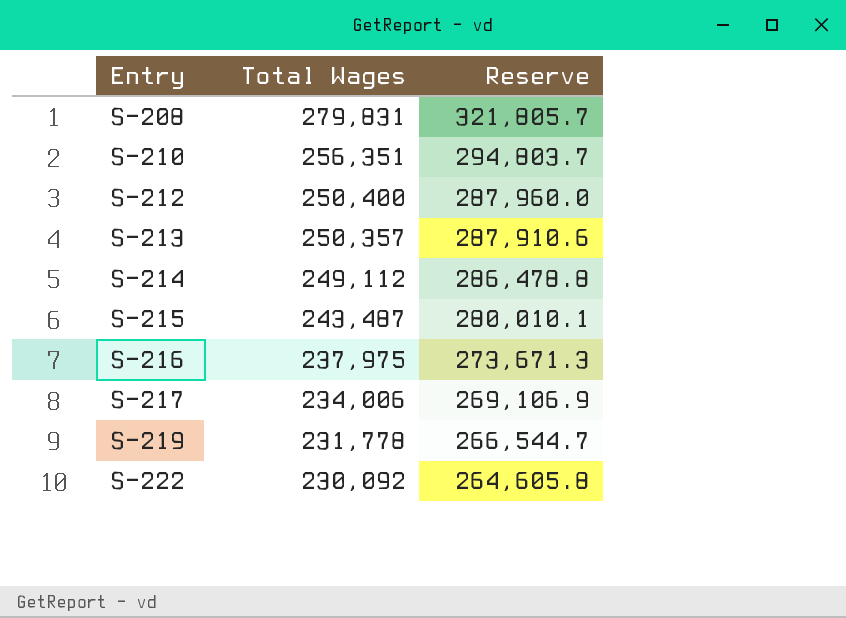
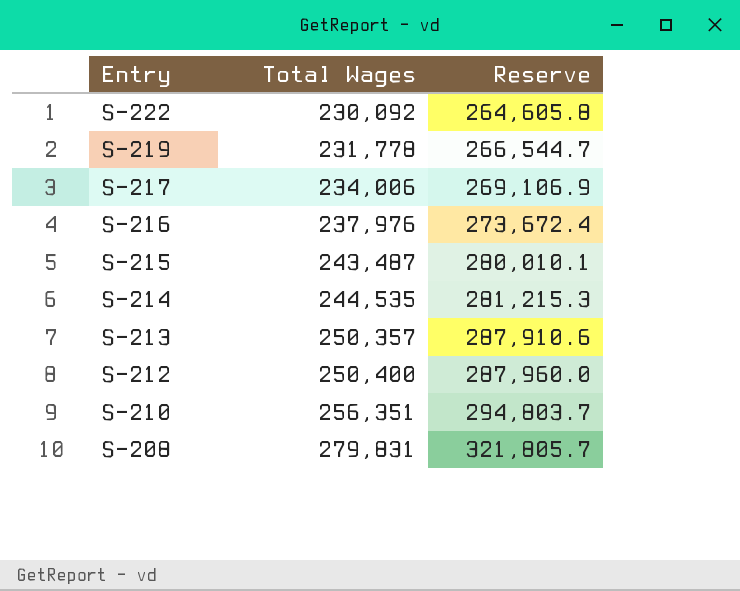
row order: Entry ascending -> Entry descending
S-216 | Total Wages: 237,975 -> 237,976
S-216 | Reserve: 273,671.3 -> 273,672.4
S-214 | Total Wages: 249,112 -> 244,535
S-214 | Reserve: 286,478.8 -> 281,215.3

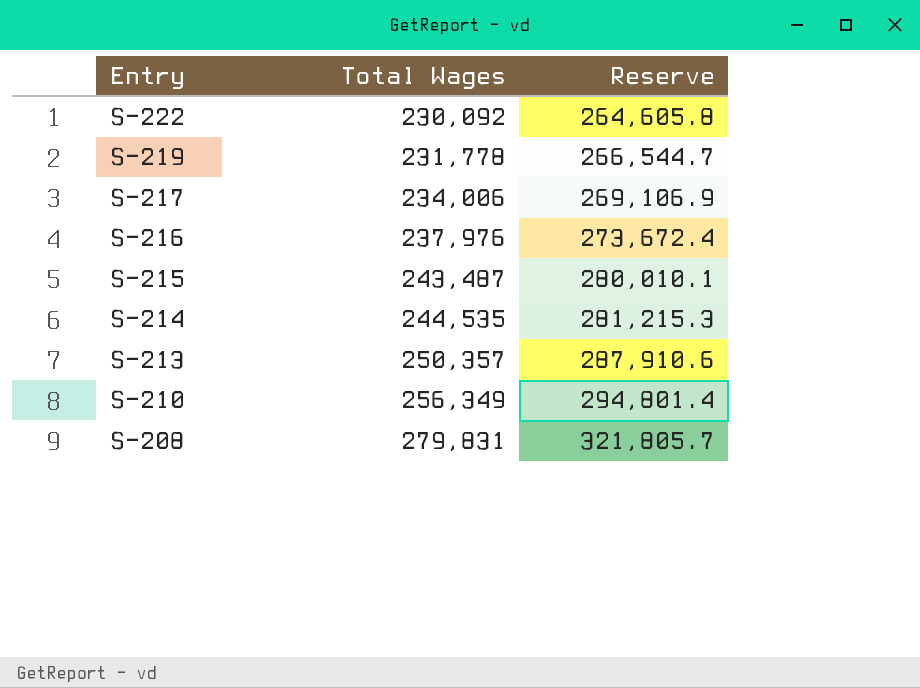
row S-212: 250,400 | 287,960.0 -> none
S-210 | Total Wages: 256,351 -> 256,349
S-210 | Reserve: 294,803.7 -> 294,801.4

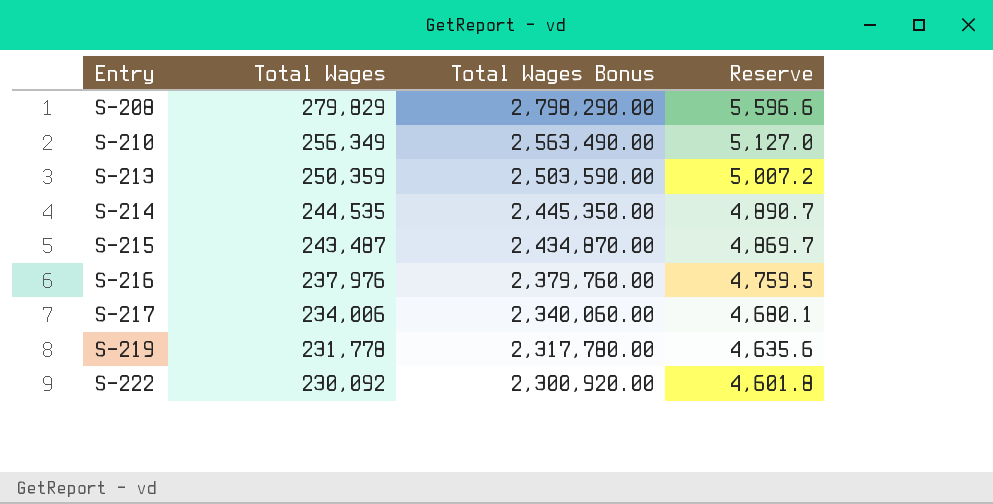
row order: Entry descending -> Entry ascending
column Total Wages Bonus | formula: none -> [Total Wages] * 10
column Reserve | formula: [Total Wages] * 1.15 -> [Total Wages] * 0.02
S-208 | Total Wages: 279,831 -> 279,829
S-213 | Total Wages: 250,357 -> 250,359

